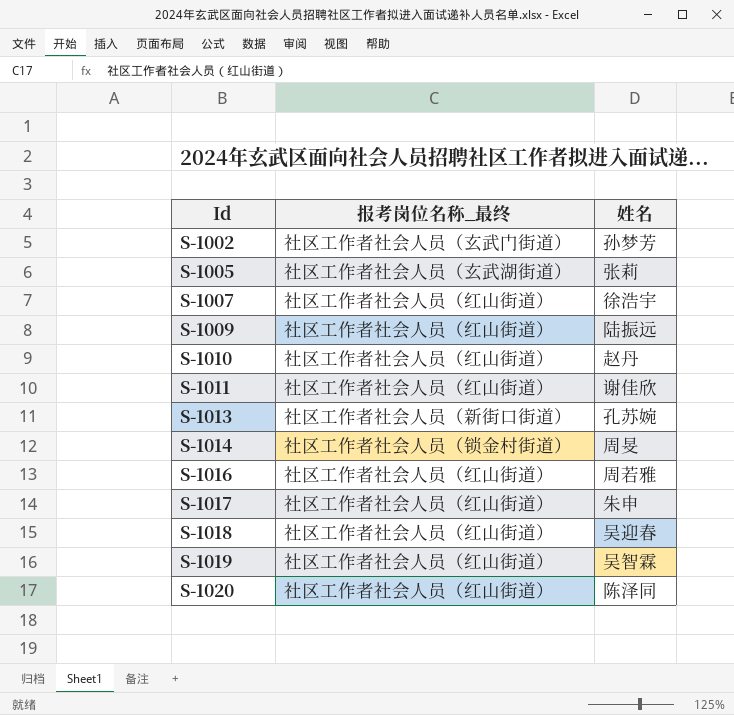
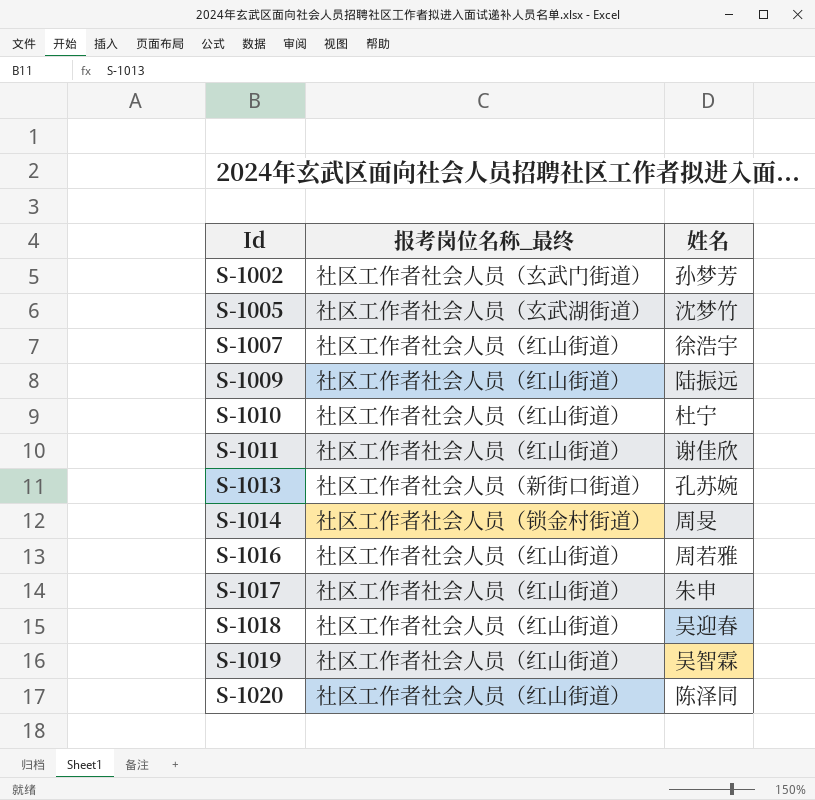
S-1005 | 姓名: 张莉 -> 沈梦竹
S-1010 | 姓名: 赵丹 -> 杜宁

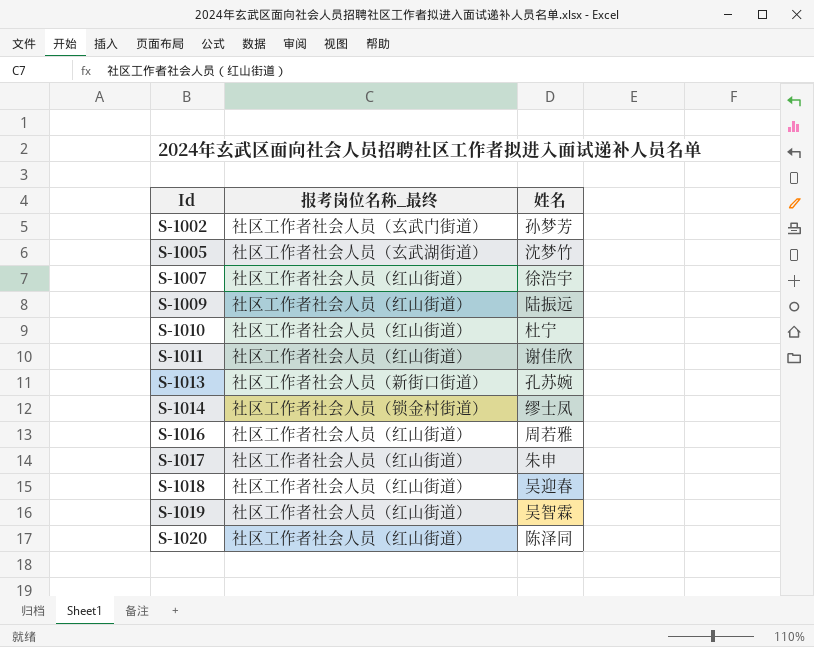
S-1014 | 姓名: 周旻 -> 缪士凤

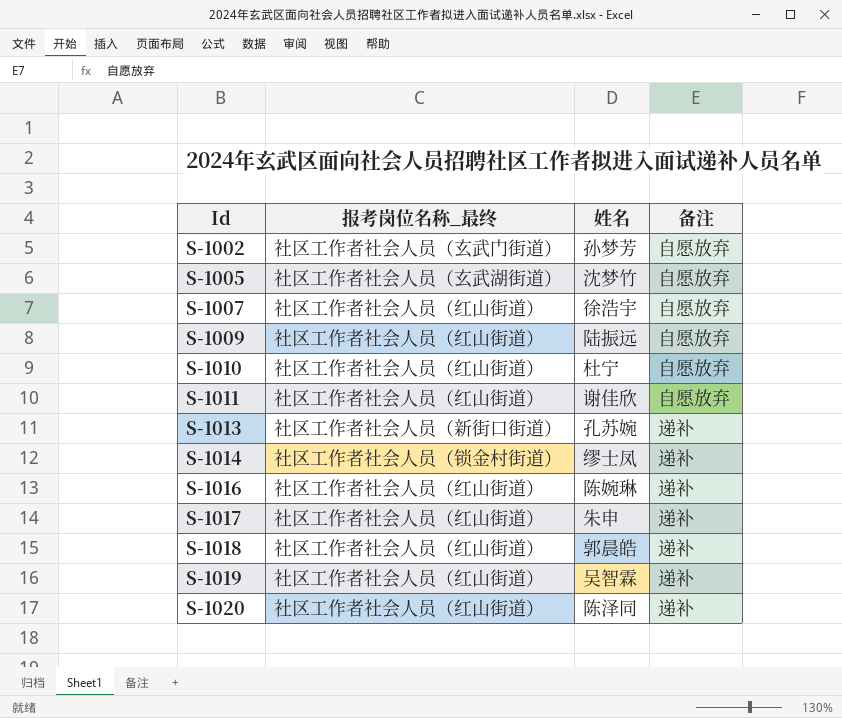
column 备注 | position: none -> 4
S-1016 | 姓名: 周若雅 -> 陈婉琳
S-1018 | 姓名: 吴迎春 -> 郭晨皓

